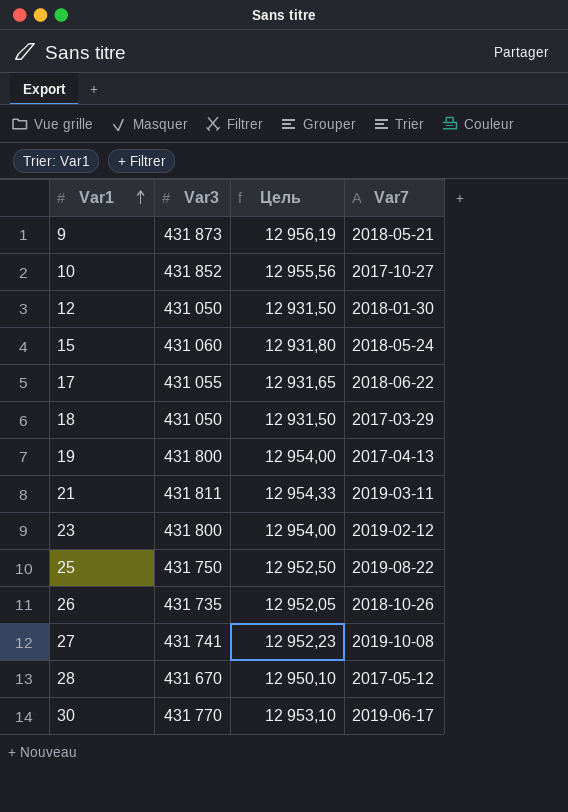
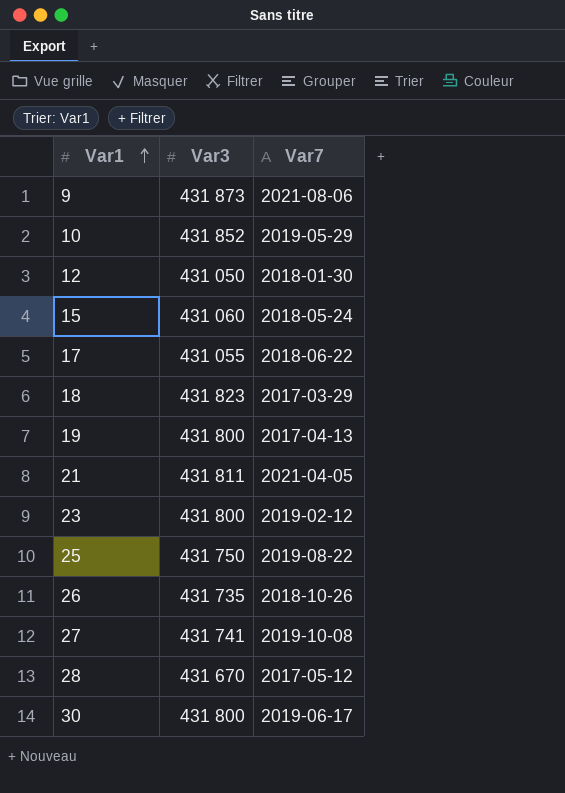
column Цель | formula: [Var3] * 0,03 -> none
9 | Var7: 2018-05-21 -> 2021-08-06
10 | Var7: 2017-10-27 -> 2019-05-29
18 | Var3: 431 050 -> 431 823
21 | Var7: 2019-03-11 -> 2021-04-05
30 | Var3: 431 770 -> 431 800

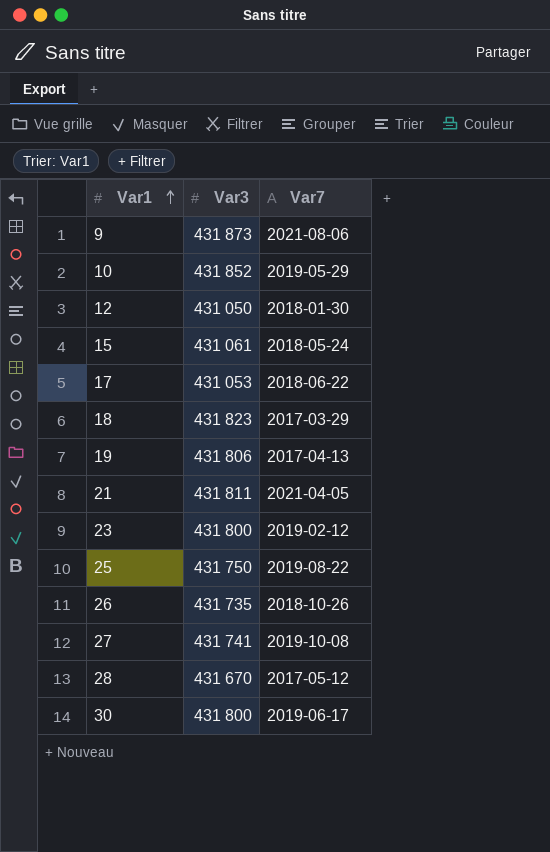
15 | Var3: 431 060 -> 431 061
17 | Var3: 431 055 -> 431 053
19 | Var3: 431 800 -> 431 806

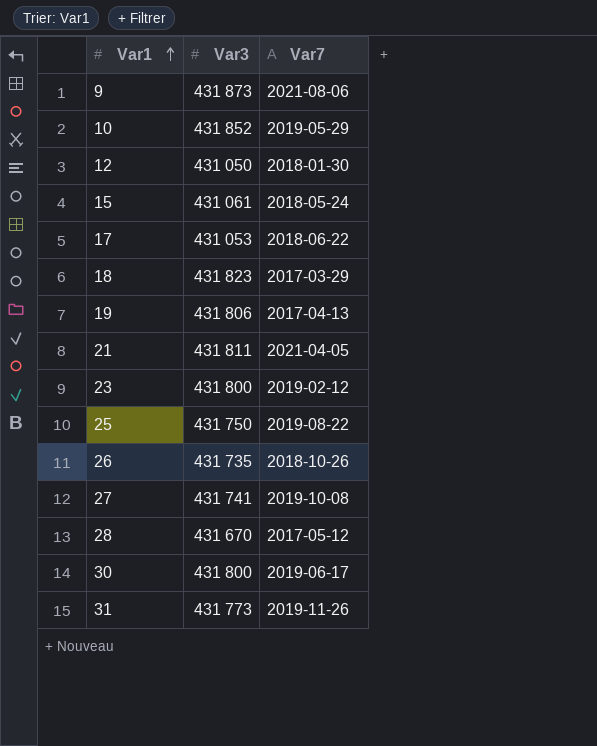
row 31: none -> 431 773 | 2019-11-26

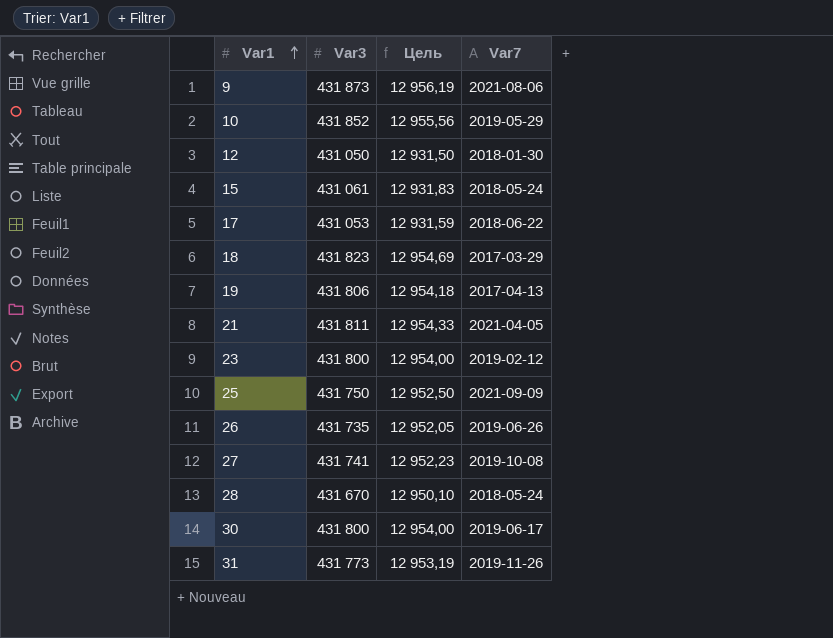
column Цель | formula: none -> [Var3] * 0,03
25 | Var7: 2019-08-22 -> 2021-09-09
26 | Var7: 2018-10-26 -> 2019-06-26
28 | Var7: 2017-05-12 -> 2018-05-24

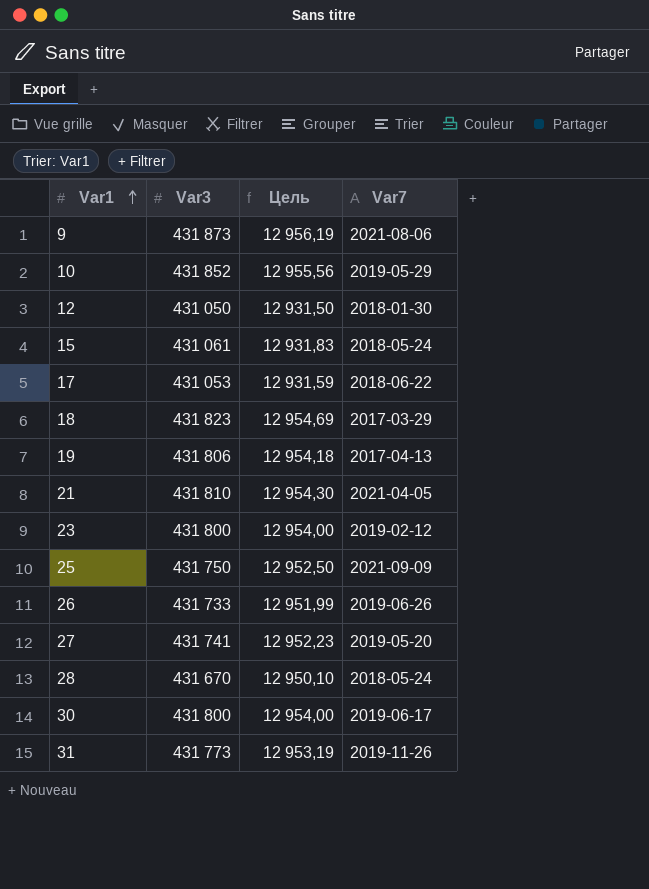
21 | Var3: 431 811 -> 431 810
21 | Цель: 12 954,33 -> 12 954,30
26 | Var3: 431 735 -> 431 733
26 | Цель: 12 952,05 -> 12 951,99
27 | Var7: 2019-10-08 -> 2019-05-20

